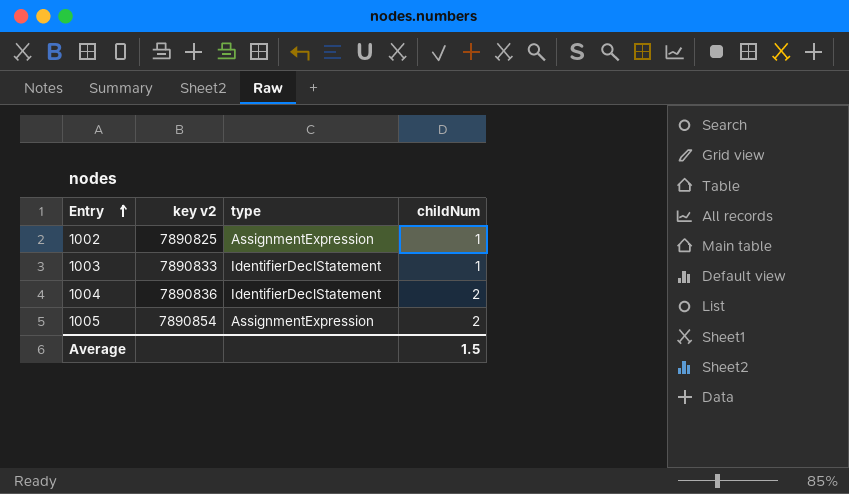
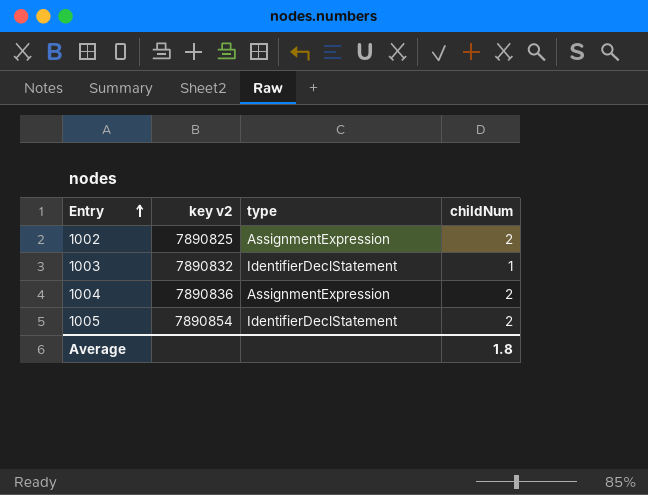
1002 | childNum: 1 -> 2
1003 | key v2: 7890833 -> 7890832
1004 | type: IdentifierDeclStatement -> AssignmentExpression
1005 | type: AssignmentExpression -> IdentifierDeclStatement
Average | childNum: 1.5 -> 1.8

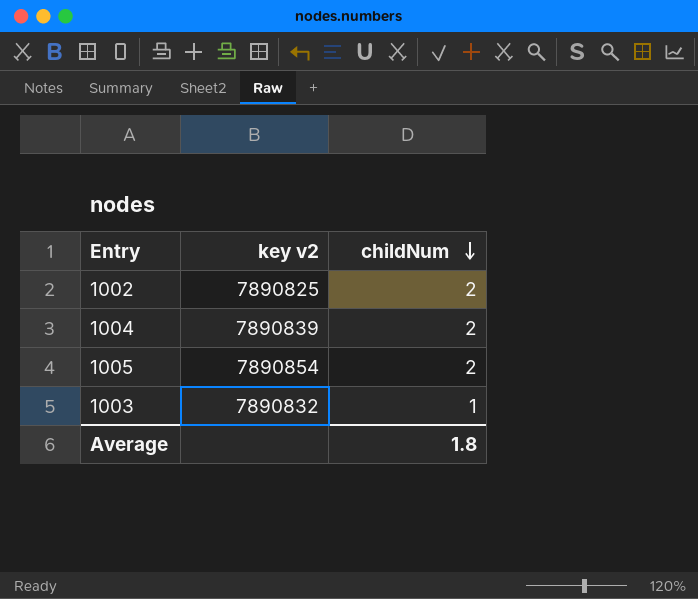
row order: Entry ascending -> childNum descending
column type | position: 3 -> none
1004 | key v2: 7890836 -> 7890839

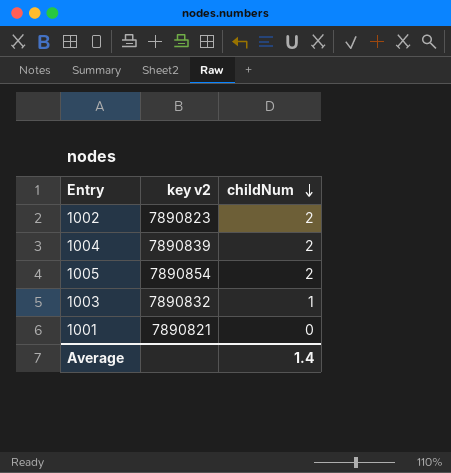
1002 | key v2: 7890825 -> 7890823
row 1001: none -> 7890821 | 0
Average | childNum: 1.8 -> 1.4

